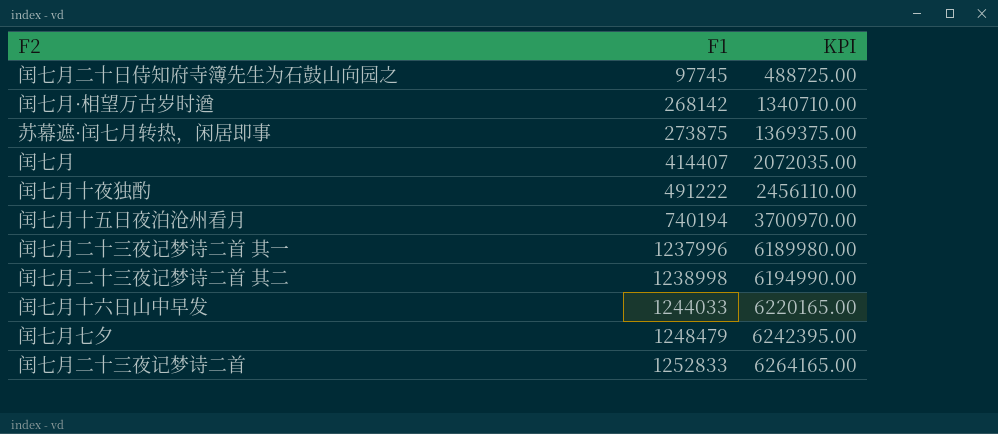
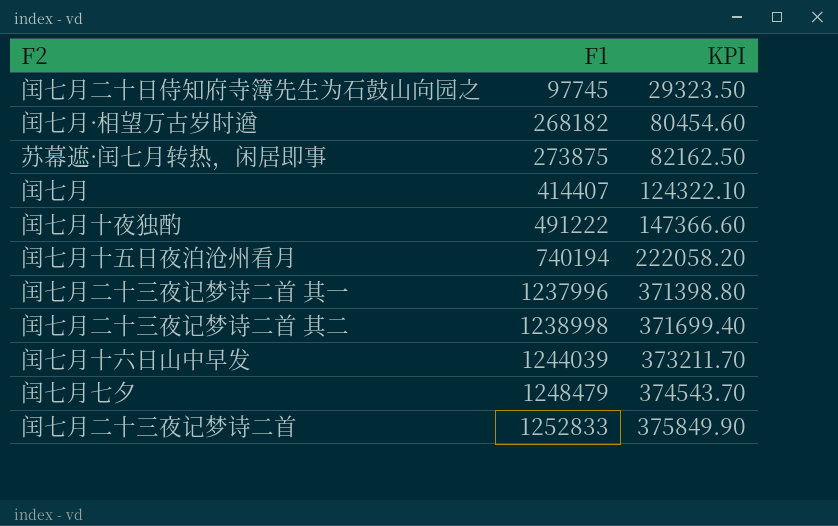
column KPI | formula: [F1] * 5 -> [F1] * 0.3
闰七月·相望万古岁时遒 | F1: 268142 -> 268182
闰七月十六日山中早发 | F1: 1244033 -> 1244039

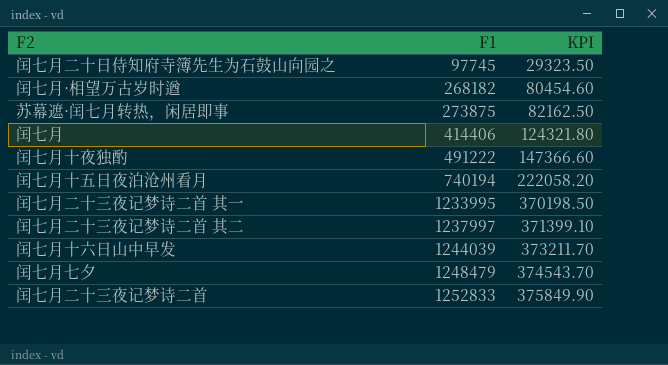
闰七月 | F1: 414407 -> 414406
闰七月 | KPI: 124322.10 -> 124321.80
闰七月二十三夜记梦诗二首 其一 | F1: 1237996 -> 1233995
闰七月二十三夜记梦诗二首 其一 | KPI: 371398.80 -> 370198.50
闰七月二十三夜记梦诗二首 其二 | F1: 1238998 -> 1237997
闰七月二十三夜记梦诗二首 其二 | KPI: 371699.40 -> 371399.10

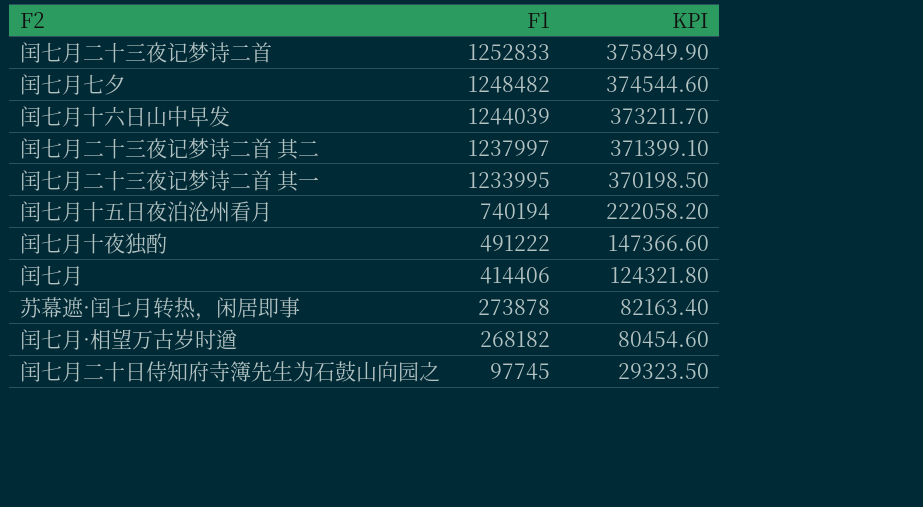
row order: F1 ascending -> F1 descending
闰七月七夕 | F1: 1248479 -> 1248482
闰七月七夕 | KPI: 374543.70 -> 374544.60
苏幕遮·闰七月转热，闲居即事 | F1: 273875 -> 273878
苏幕遮·闰七月转热，闲居即事 | KPI: 82162.50 -> 82163.40

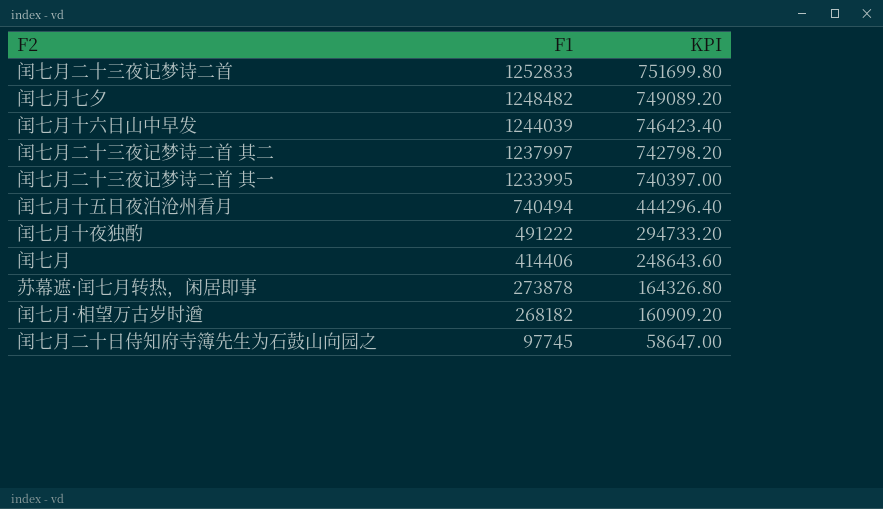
column KPI | formula: [F1] * 0.3 -> [F1] * 0.6
闰七月十五日夜泊沧州看月 | F1: 740194 -> 740494

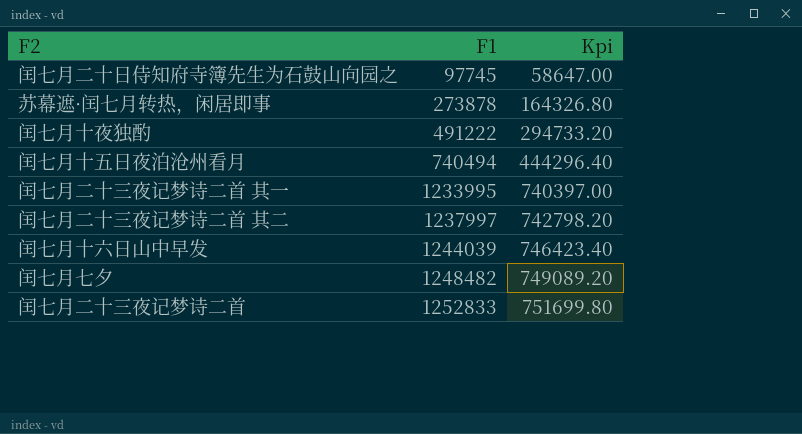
row order: F1 descending -> F1 ascending
column name: KPI -> Kpi
row 闰七月: 414406 | 248643.60 -> none
row 闰七月·相望万古岁时遒: 268182 | 160909.20 -> none

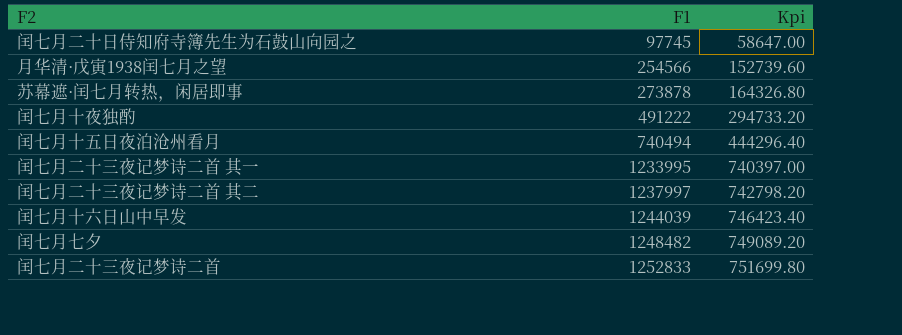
row 月华清·戊寅1938闰七月之望: none -> 254566 | 152739.60

